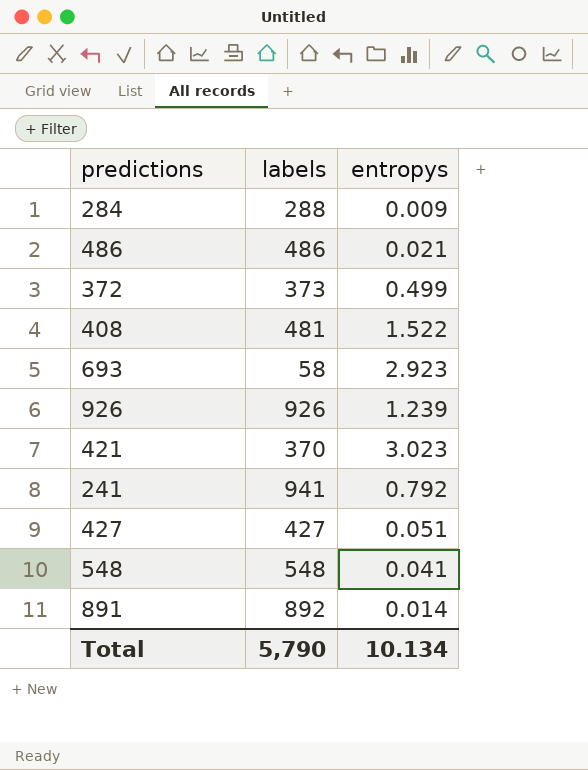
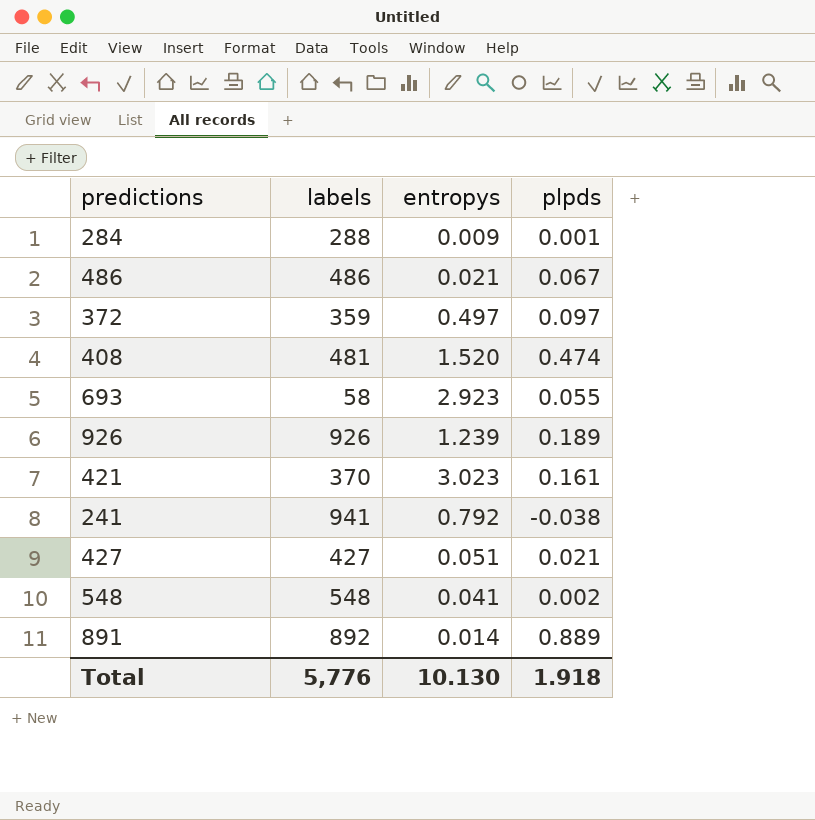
column plpds | position: none -> 4
372 | labels: 373 -> 359
372 | entropys: 0.499 -> 0.497
408 | entropys: 1.522 -> 1.520
Total | labels: 5,790 -> 5,776
Total | entropys: 10.134 -> 10.130

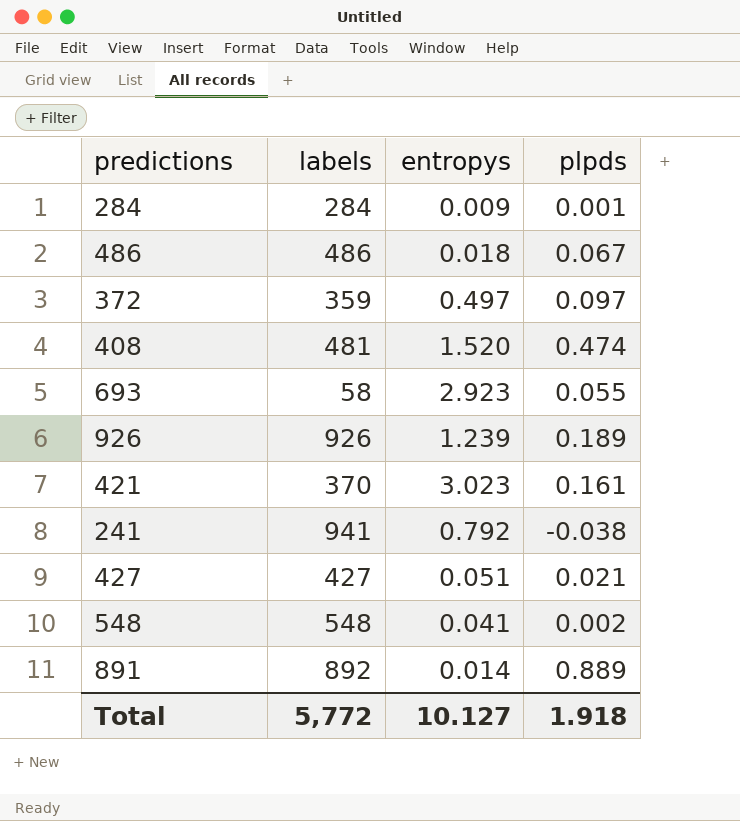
284 | labels: 288 -> 284
486 | entropys: 0.021 -> 0.018
Total | labels: 5,776 -> 5,772
Total | entropys: 10.130 -> 10.127

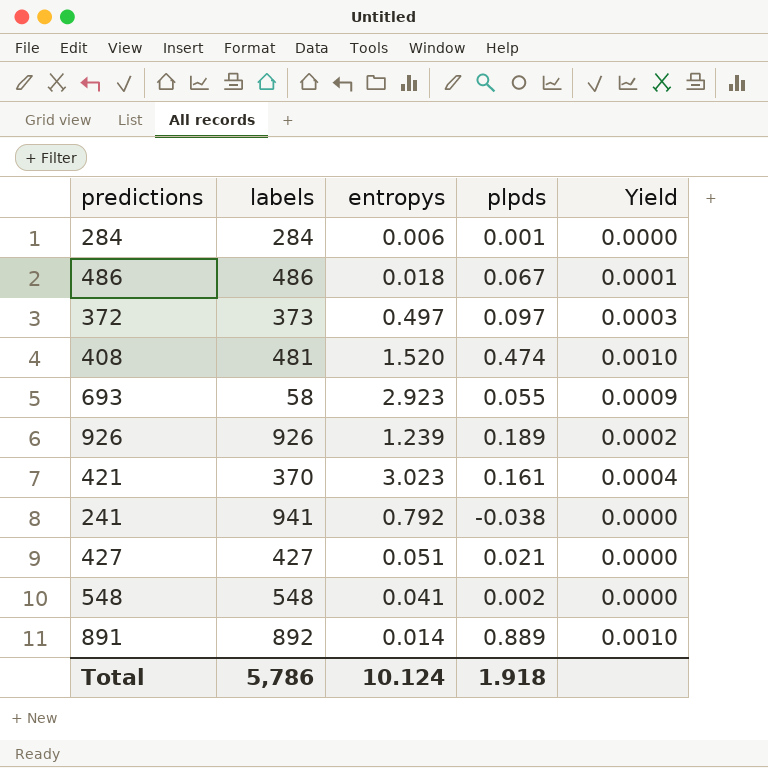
column Yield | formula: none -> [plpds] / [labels]
284 | entropys: 0.009 -> 0.006
372 | labels: 359 -> 373
Total | labels: 5,772 -> 5,786
Total | entropys: 10.127 -> 10.124

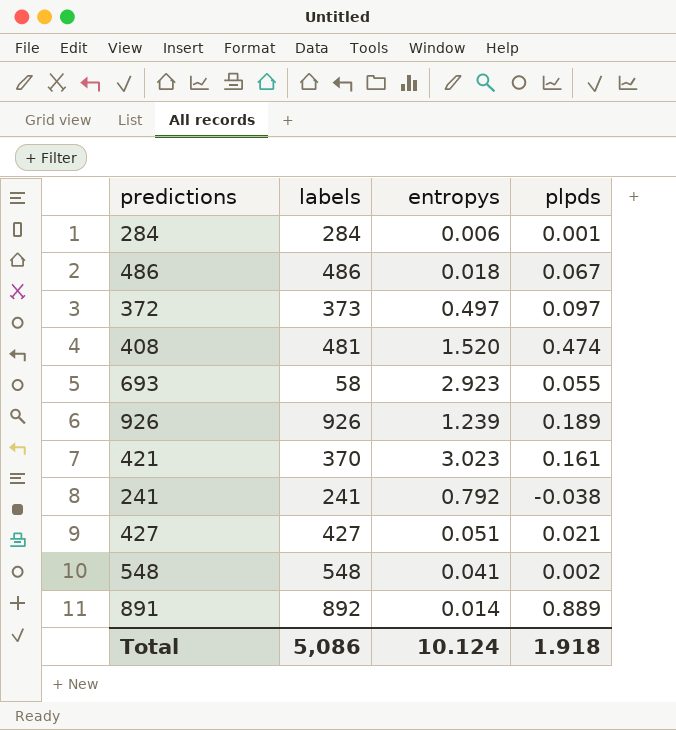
column Yield | formula: [plpds] / [labels] -> none
241 | labels: 941 -> 241
Total | labels: 5,786 -> 5,086

